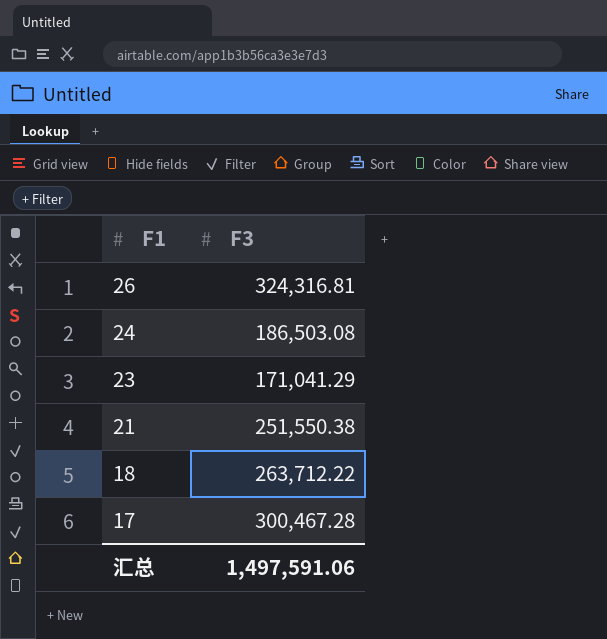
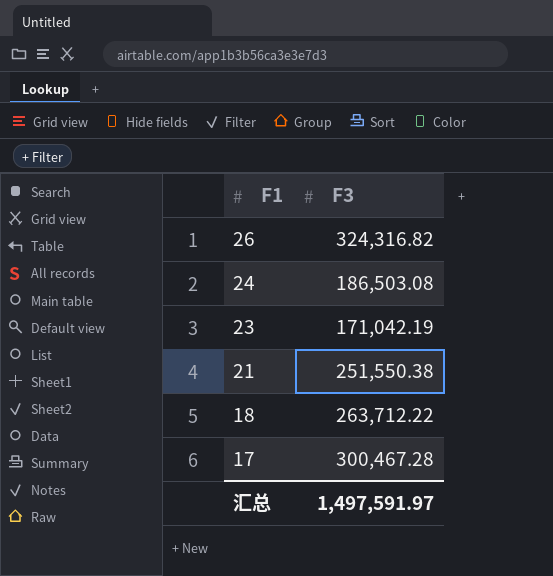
26 | F3: 324,316.81 -> 324,316.82
23 | F3: 171,041.29 -> 171,042.19
汇总 | F3: 1,497,591.06 -> 1,497,591.97

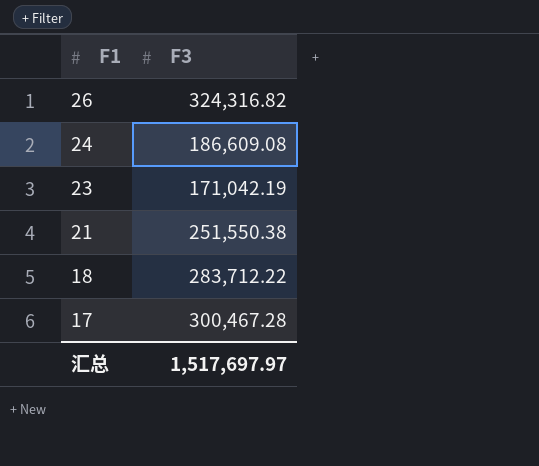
24 | F3: 186,503.08 -> 186,609.08
18 | F3: 263,712.22 -> 283,712.22
汇总 | F3: 1,497,591.97 -> 1,517,697.97

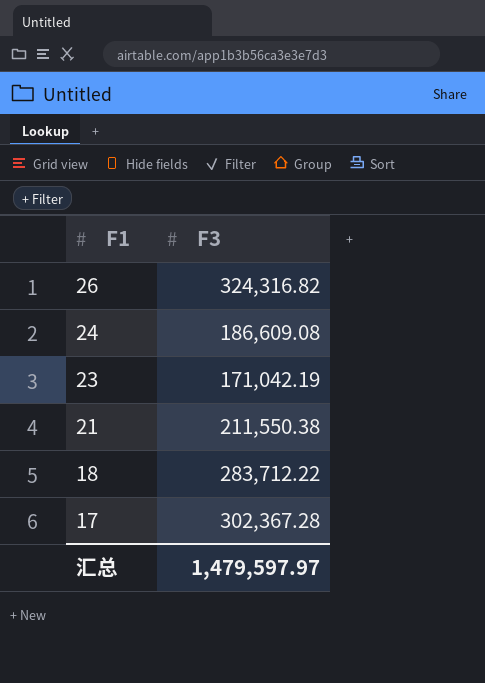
21 | F3: 251,550.38 -> 211,550.38
17 | F3: 300,467.28 -> 302,367.28
汇总 | F3: 1,517,697.97 -> 1,479,597.97

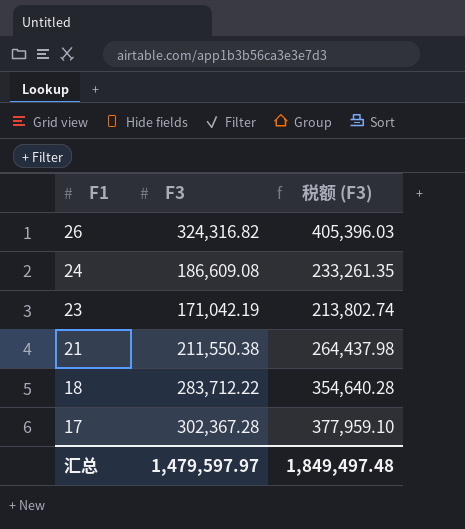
column 税额 (F3) | formula: none -> [F3] * 1.25

